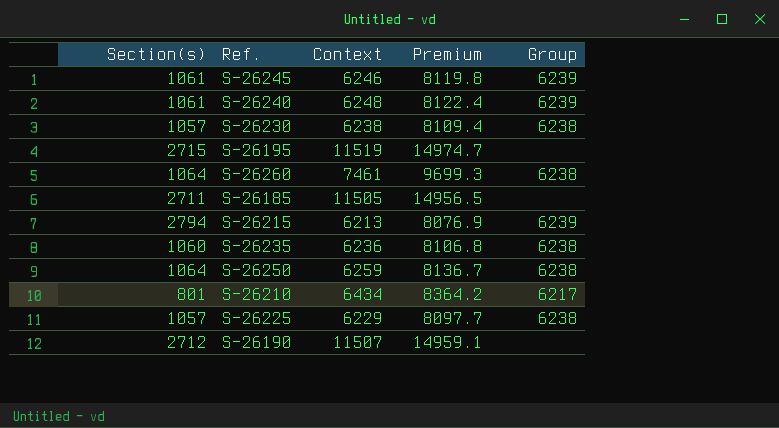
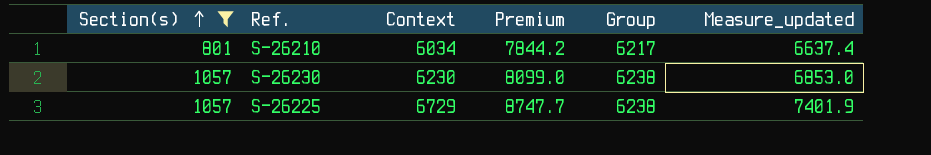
filter: none -> Section(s) <= 1057
row order: none -> Section(s) ascending
column Measure_updated | formula: none -> [Context] * 1.1
S-26210 | Context: 6434 -> 6034
S-26210 | Premium: 8364.2 -> 7844.2
S-26230 | Context: 6238 -> 6230
S-26230 | Premium: 8109.4 -> 8099.0
S-26225 | Context: 6229 -> 6729
S-26225 | Premium: 8097.7 -> 8747.7

